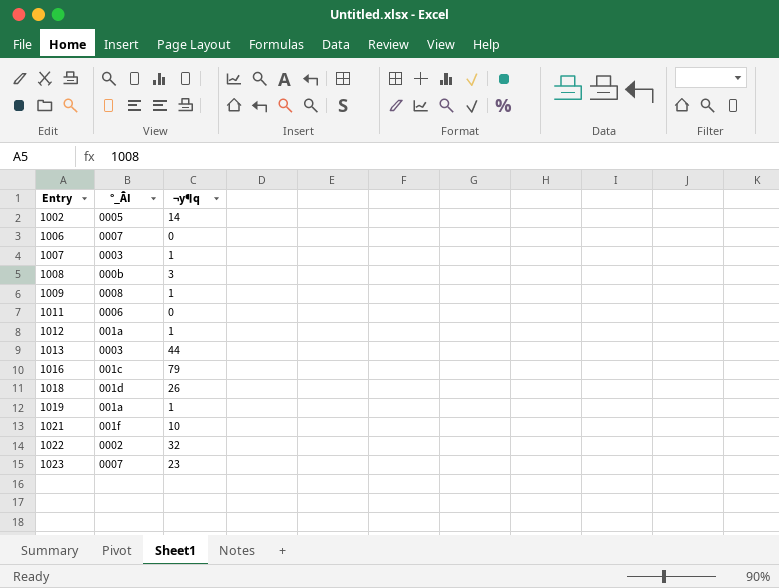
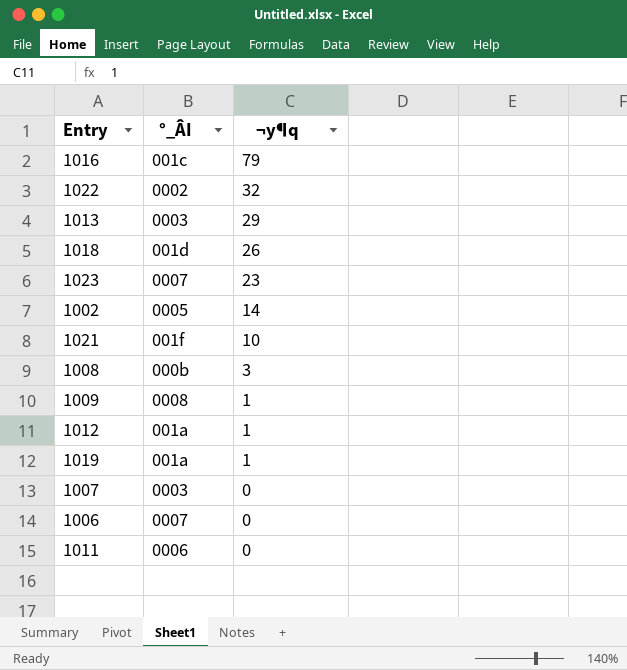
row order: Entry ascending -> ¬y¶q descending
1013 | ¬y¶q: 44 -> 29
1007 | ¬y¶q: 1 -> 0

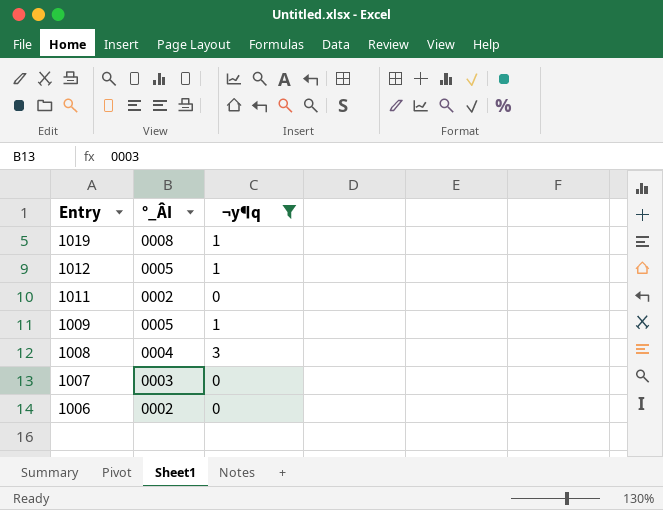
filter: none -> ¬y¶q <= 3
row order: ¬y¶q descending -> Entry descending
1019 | °_ÂI: 001a -> 0008
1012 | °_ÂI: 001a -> 0005
1011 | °_ÂI: 0006 -> 0002
1009 | °_ÂI: 0008 -> 0005
1008 | °_ÂI: 000b -> 0004
1006 | °_ÂI: 0007 -> 0002

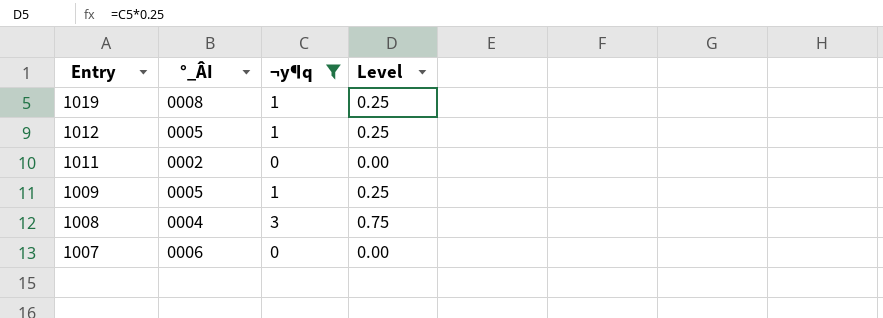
column Level | formula: none -> [¬y¶q] * 0.25
row 1006: 0002 | 0 -> none
1007 | °_ÂI: 0003 -> 0006

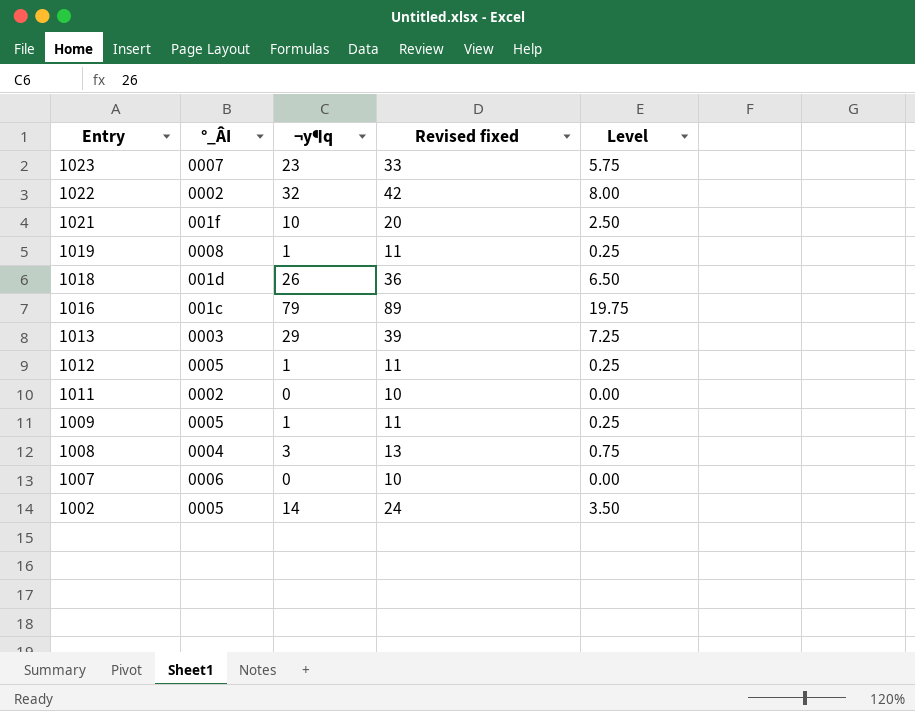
filter: ¬y¶q <= 3 -> none
column Revised fixed | formula: none -> [¬y¶q] + 10

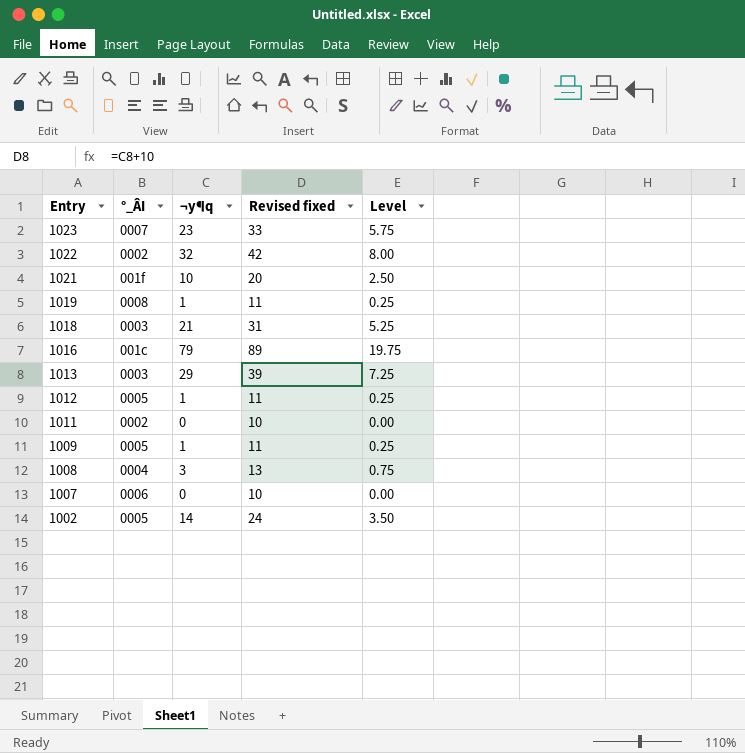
1018 | °_ÂI: 001d -> 0003
1018 | ¬y¶q: 26 -> 21
1018 | Revised fixed: 36 -> 31
1018 | Level: 6.50 -> 5.25

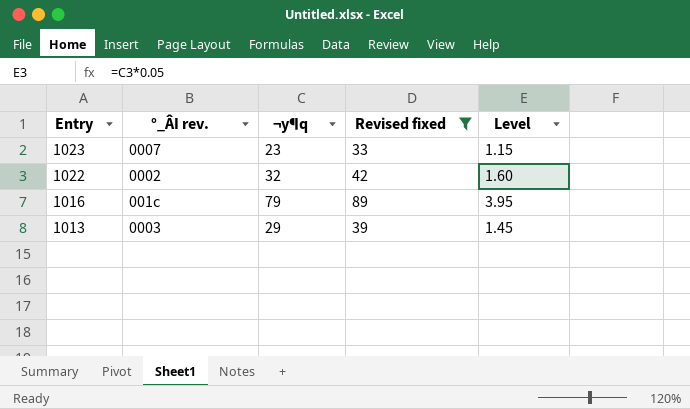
filter: none -> Revised fixed >= 33
column name: °_ÂI -> °_ÂI rev.
column Level | formula: [¬y¶q] * 0.25 -> [¬y¶q] * 0.05

